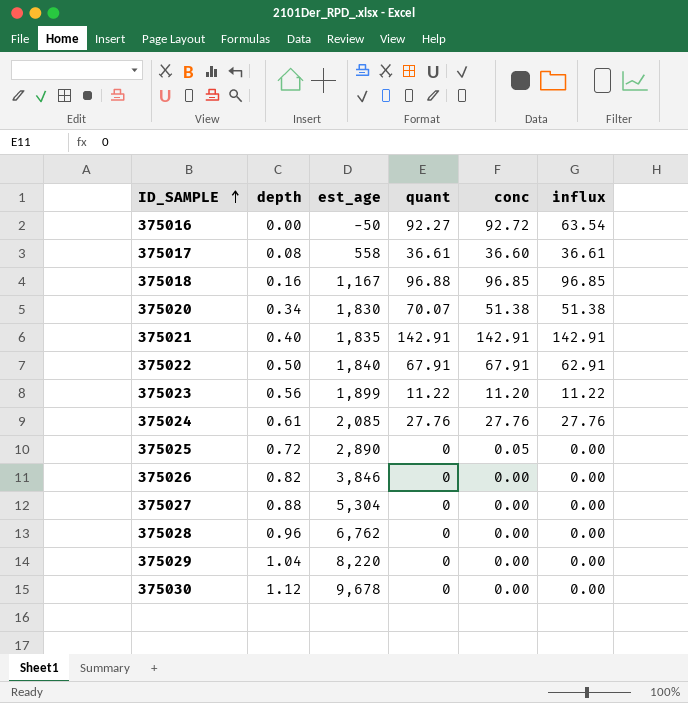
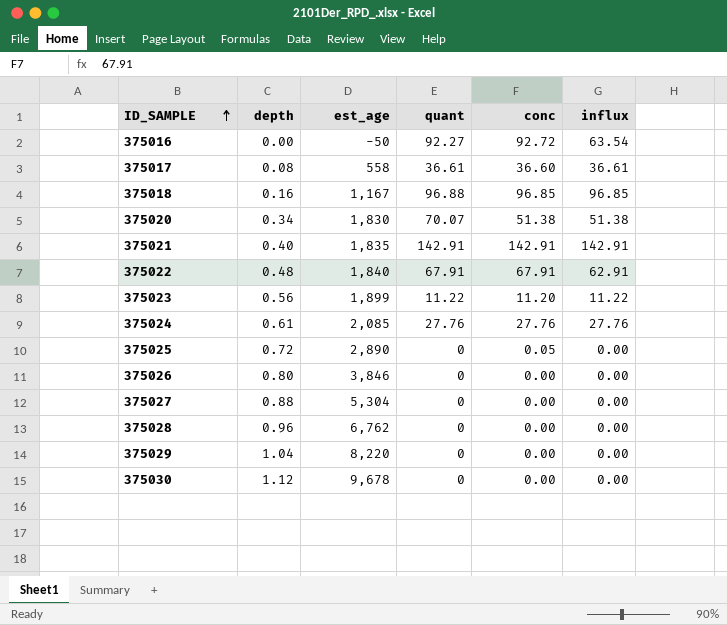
375022 | depth: 0.50 -> 0.48
375026 | depth: 0.82 -> 0.80

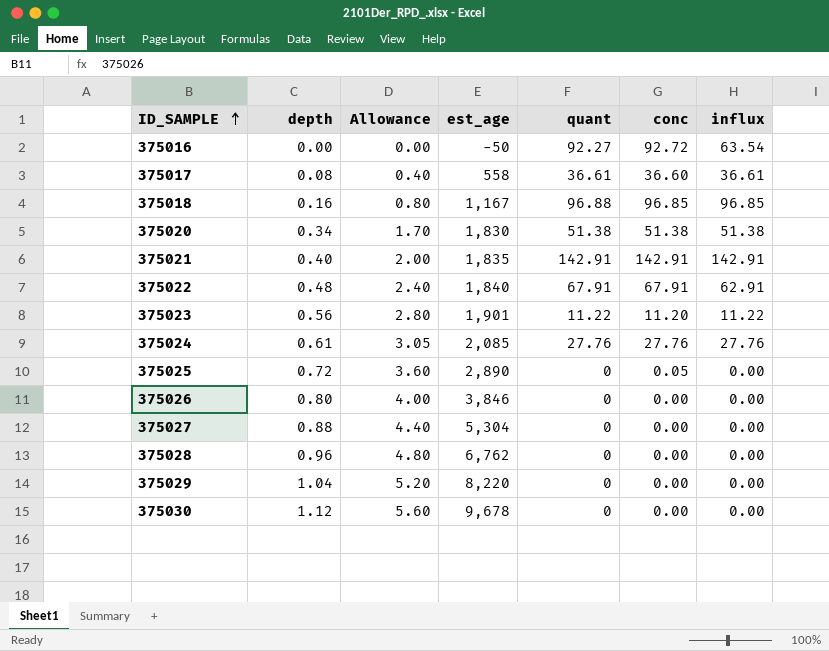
column Allowance | formula: none -> [depth] * 5
375020 | quant: 70.07 -> 51.38
375023 | est_age: 1,899 -> 1,901

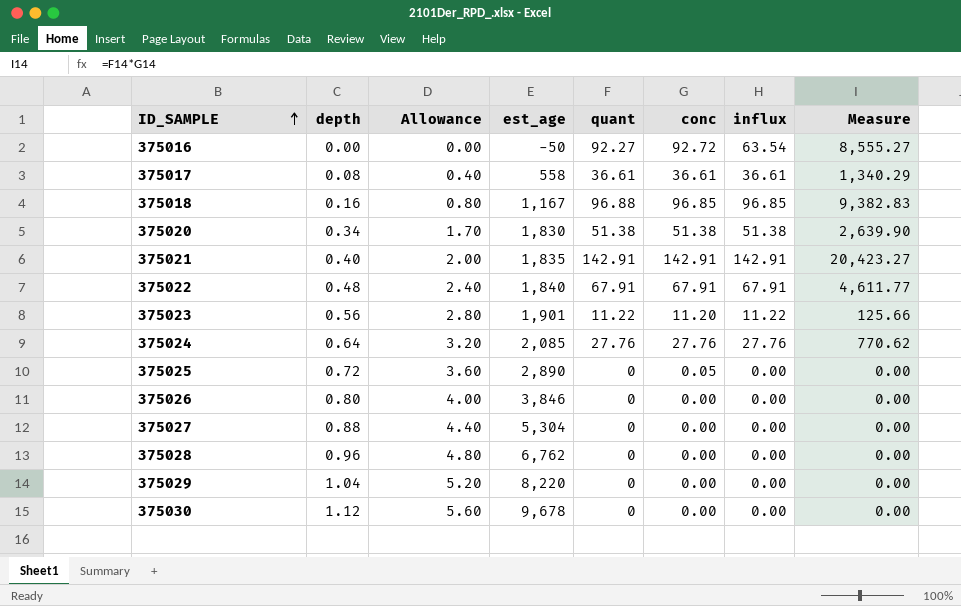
column Measure | formula: none -> [quant] * [conc]
375017 | conc: 36.60 -> 36.61
375022 | influx: 62.91 -> 67.91
375024 | depth: 0.61 -> 0.64
375024 | Allowance: 3.05 -> 3.20

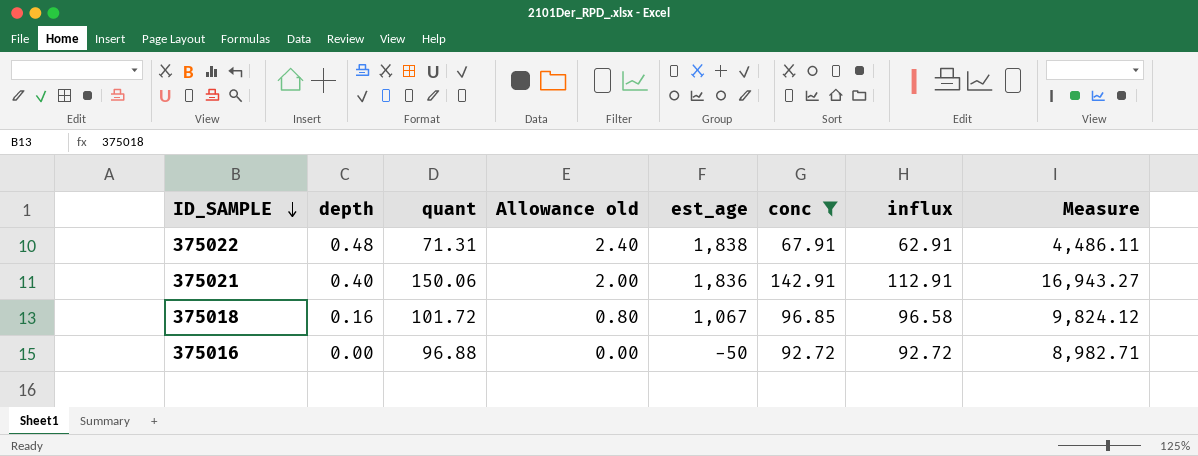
filter: none -> conc >= 67.91
row order: ID_SAMPLE ascending -> ID_SAMPLE descending
column quant | position: 5 -> 3
column name: Allowance -> Allowance old
column Measure | formula: [quant] * [conc] -> [quant] * [influx]
375022 | quant: 67.91 -> 71.31
375022 | est_age: 1,840 -> 1,838
375022 | influx: 67.91 -> 62.91
375021 | quant: 142.91 -> 150.06
375021 | est_age: 1,835 -> 1,836
375021 | influx: 142.91 -> 112.91
375018 | quant: 96.88 -> 101.72
375018 | est_age: 1,167 -> 1,067
375018 | influx: 96.85 -> 96.58
375016 | quant: 92.27 -> 96.88
375016 | influx: 63.54 -> 92.72

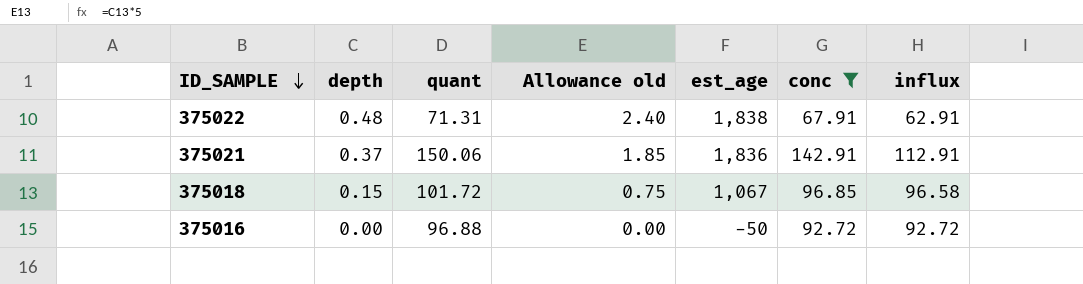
column Measure | formula: [quant] * [influx] -> none
375021 | depth: 0.40 -> 0.37
375021 | Allowance old: 2.00 -> 1.85
375018 | depth: 0.16 -> 0.15
375018 | Allowance old: 0.80 -> 0.75

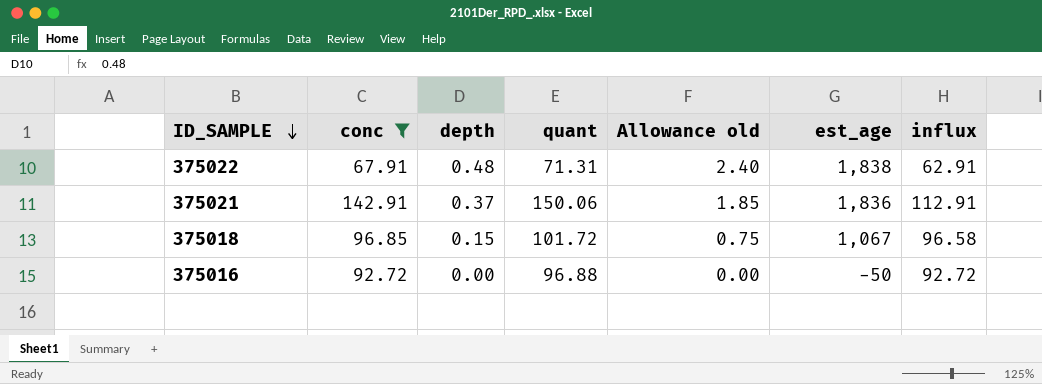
column conc | position: 6 -> 2

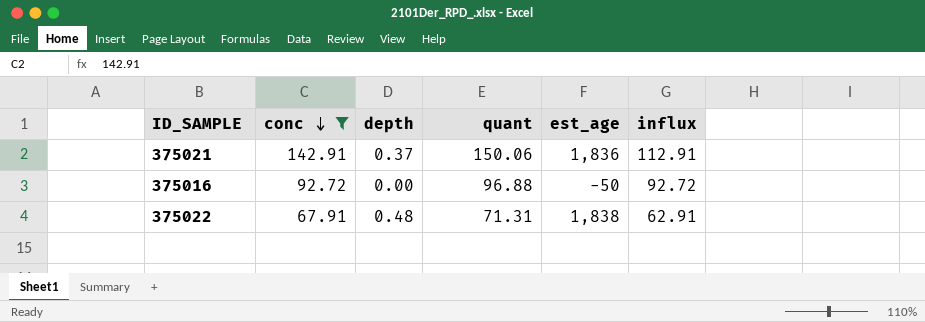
row order: ID_SAMPLE descending -> conc descending
column Allowance old | formula: [depth] * 5 -> none
row 375018: 96.85 | 0.15 | 101.72 | 0.75 | 1,067 | 96.58 -> none

